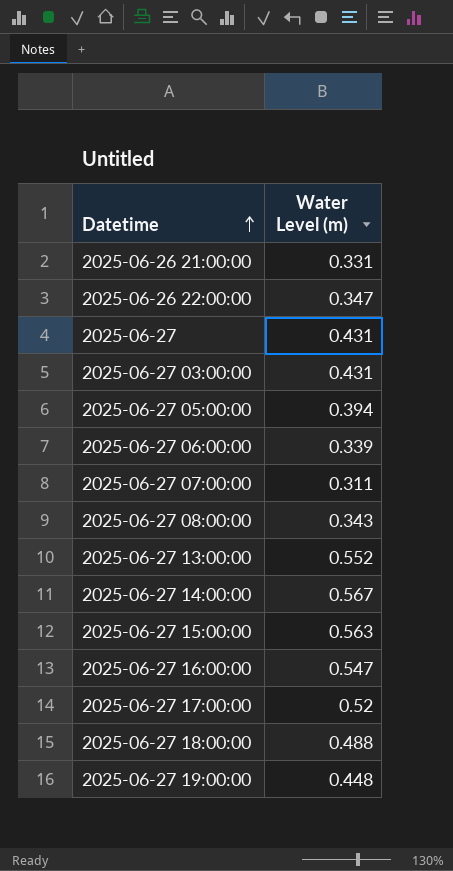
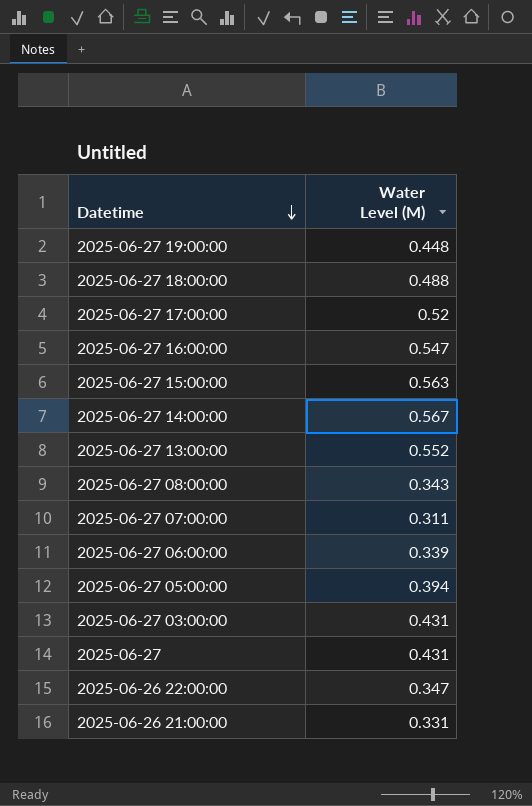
row order: Datetime ascending -> Datetime descending
column name: Water Level (m) -> Water Level (M)

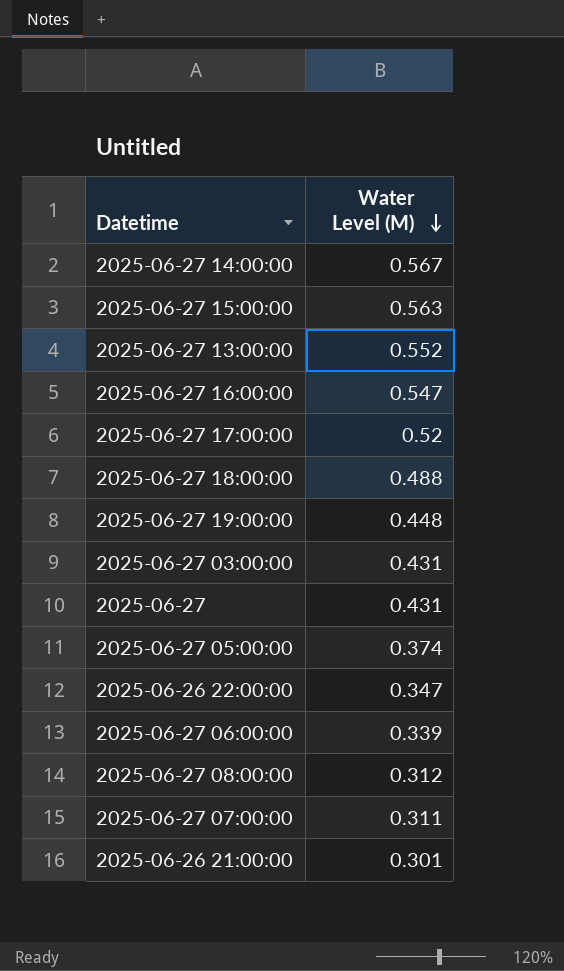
row order: Datetime descending -> Water Level (M) descending
2025-06-27 05:00:00 | Water Level (M): 0.394 -> 0.374
2025-06-27 08:00:00 | Water Level (M): 0.343 -> 0.312
2025-06-26 21:00:00 | Water Level (M): 0.331 -> 0.301

